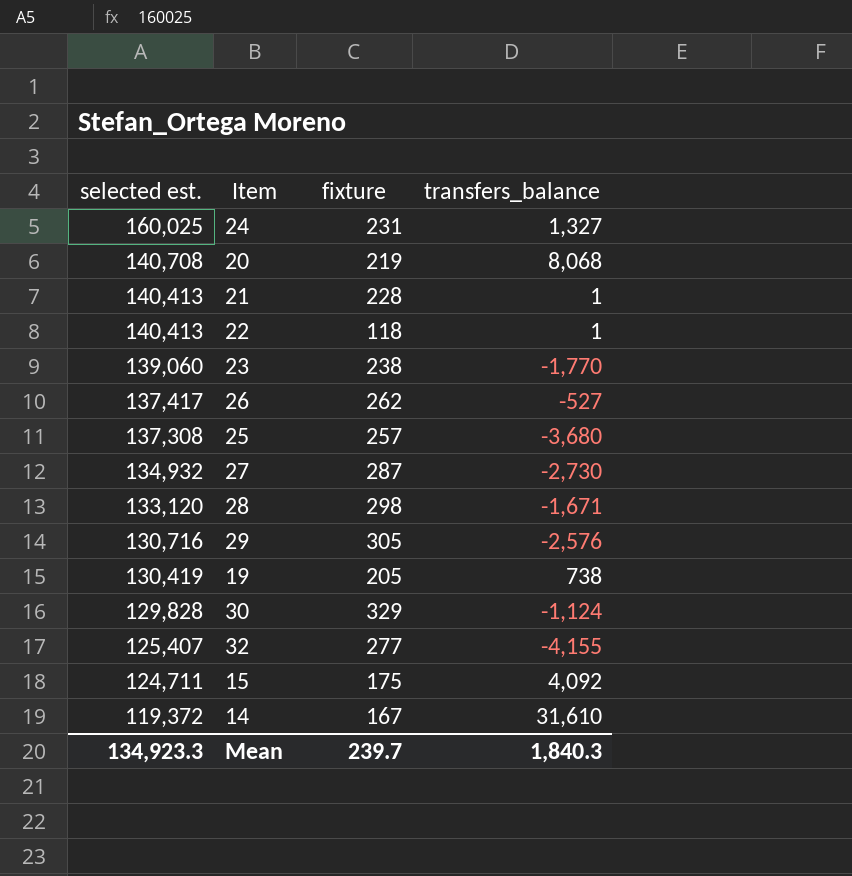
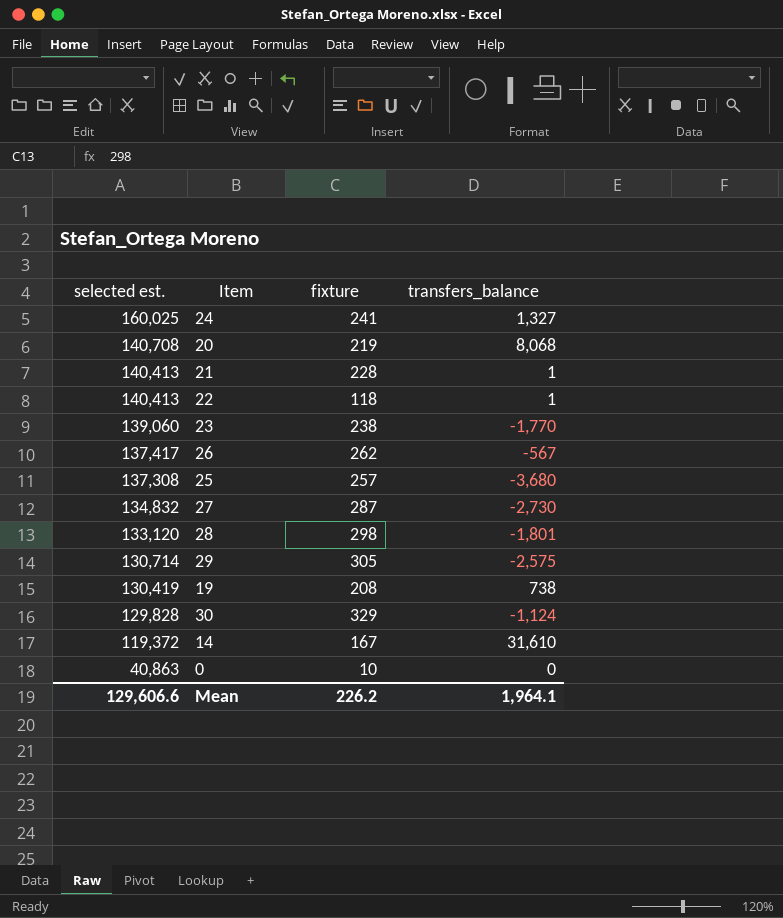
row 32: 125,407 | 277 | -4,155 -> none
row 15: 124,711 | 175 | 4,092 -> none
24 | fixture: 231 -> 241
26 | transfers_balance: -527 -> -567
27 | selected est.: 134,932 -> 134,832
28 | transfers_balance: -1,671 -> -1,801
29 | selected est.: 130,716 -> 130,714
29 | transfers_balance: -2,576 -> -2,575
19 | fixture: 205 -> 208
row 0: none -> 40,863 | 10 | 0
Mean | selected est.: 134,923.3 -> 129,606.6
Mean | fixture: 239.7 -> 226.2
Mean | transfers_balance: 1,840.3 -> 1,964.1

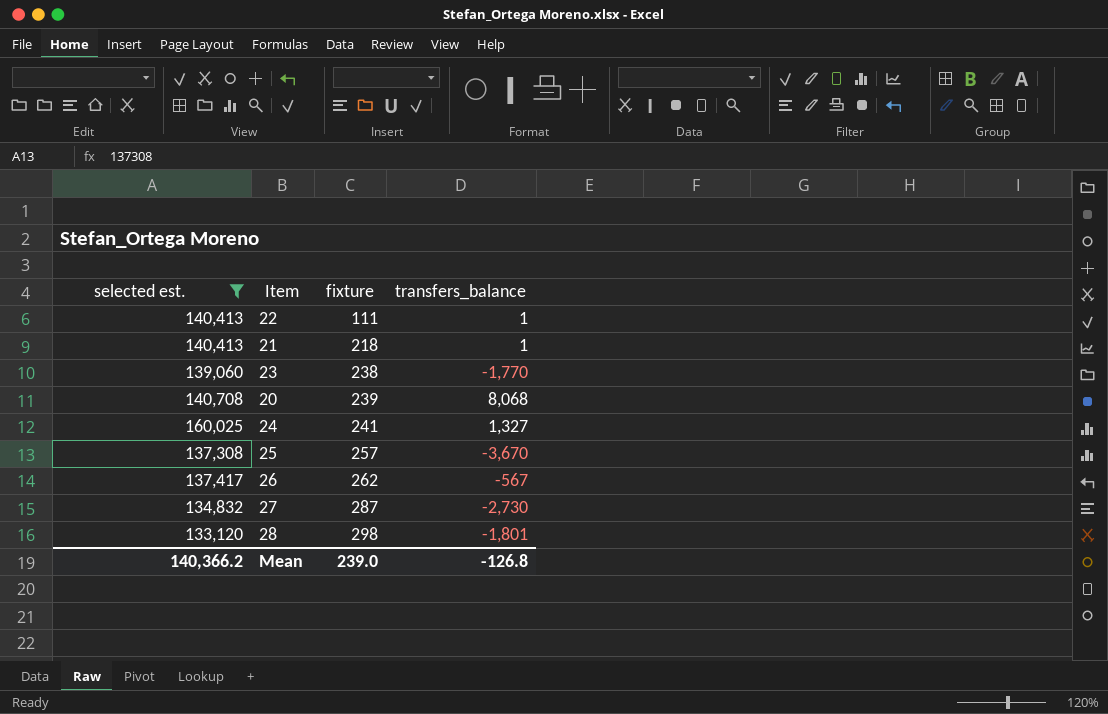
filter: none -> selected est. >= 133,120
row order: selected est. descending -> fixture ascending
22 | fixture: 118 -> 111
21 | fixture: 228 -> 218
20 | fixture: 219 -> 239
25 | transfers_balance: -3,680 -> -3,670
Mean | selected est.: 129,606.6 -> 140,366.2
Mean | fixture: 226.2 -> 239.0
Mean | transfers_balance: 1,964.1 -> -126.8

